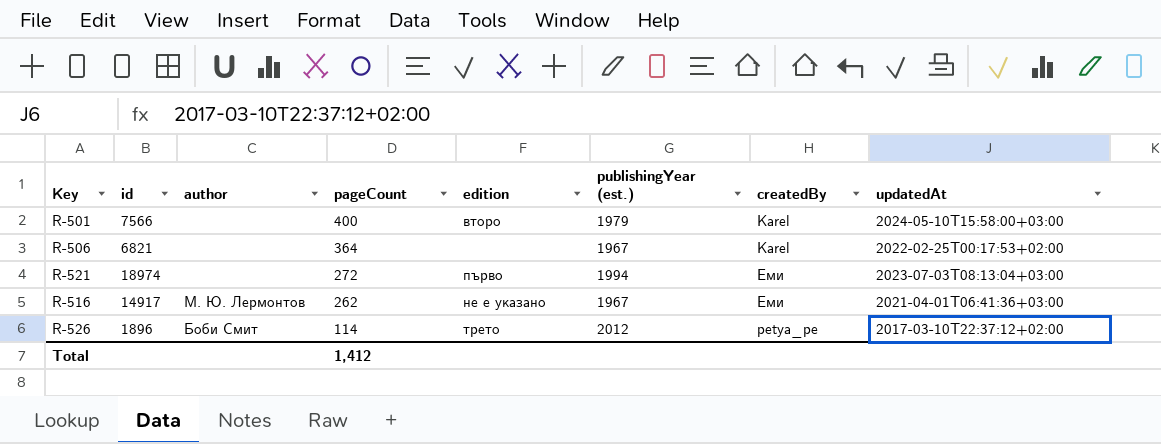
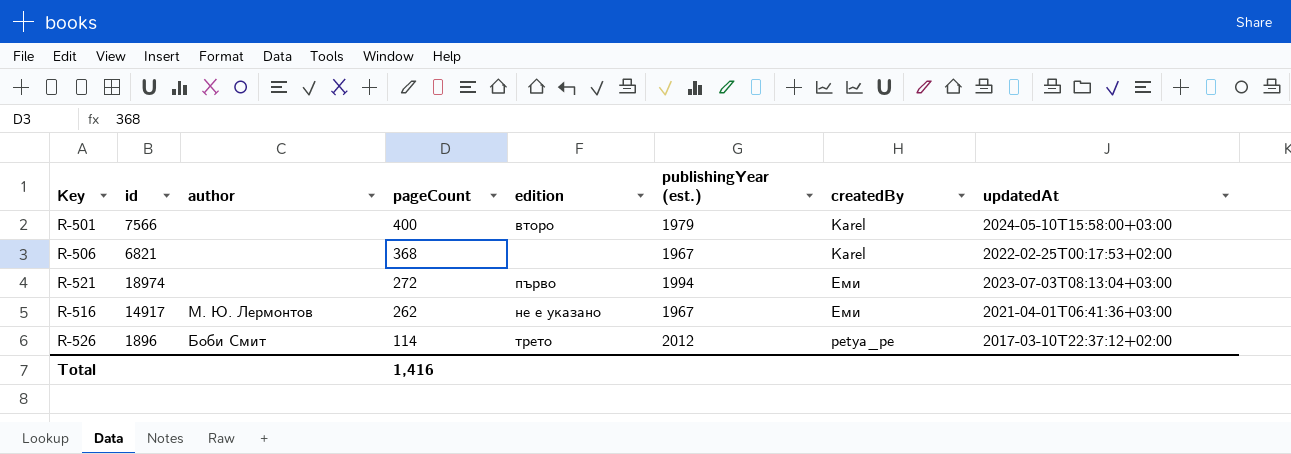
R-506 | pageCount: 364 -> 368
Total | pageCount: 1,412 -> 1,416

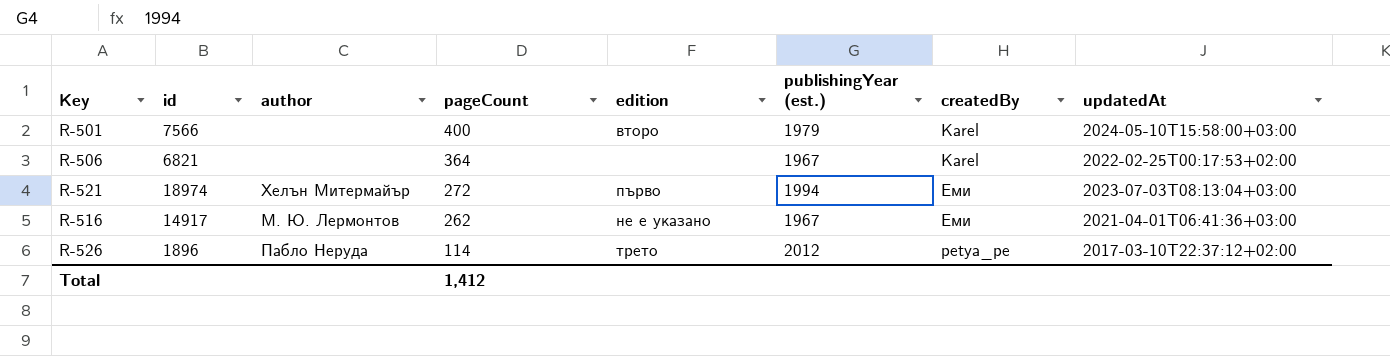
R-506 | pageCount: 368 -> 364
R-521 | author: none -> Хелън Митермайър
R-526 | author: Боби Смит -> Пабло Неруда
Total | pageCount: 1,416 -> 1,412

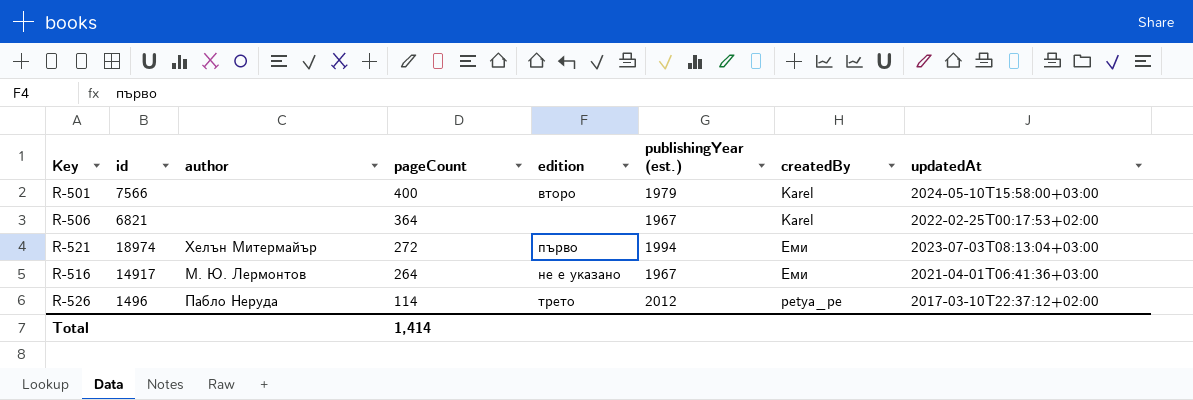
R-516 | pageCount: 262 -> 264
R-526 | id: 1896 -> 1496
Total | pageCount: 1,412 -> 1,414

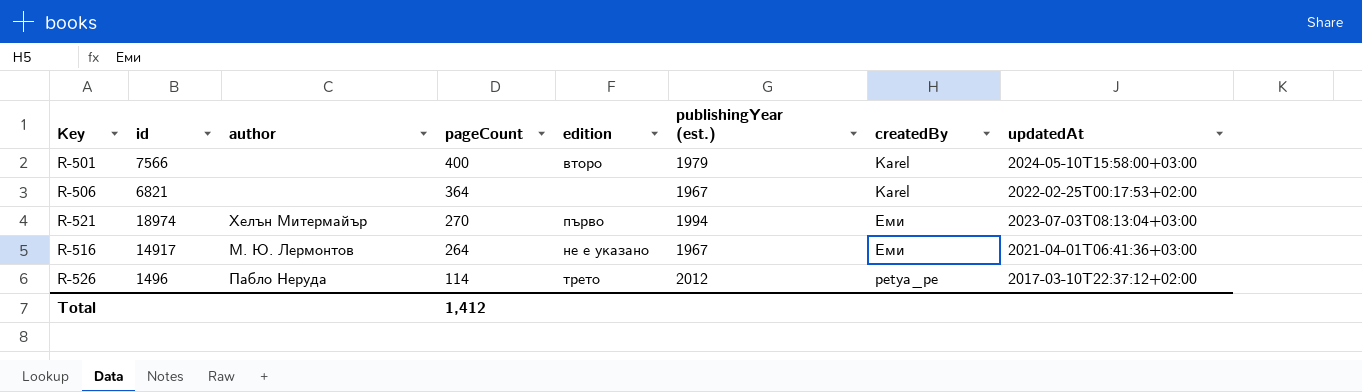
R-521 | pageCount: 272 -> 270
Total | pageCount: 1,414 -> 1,412

